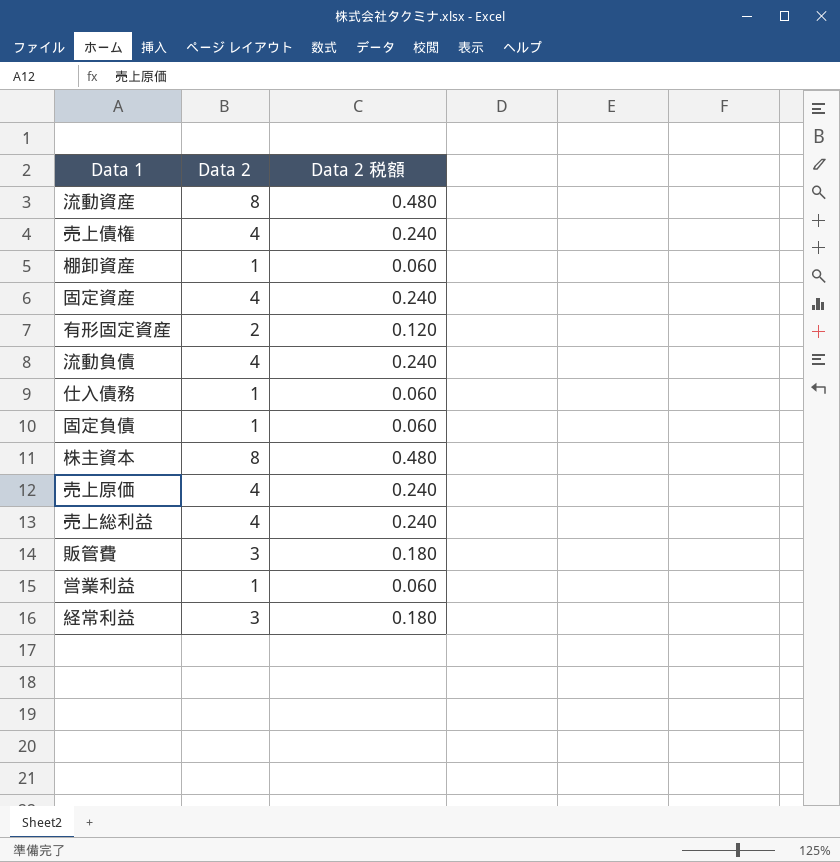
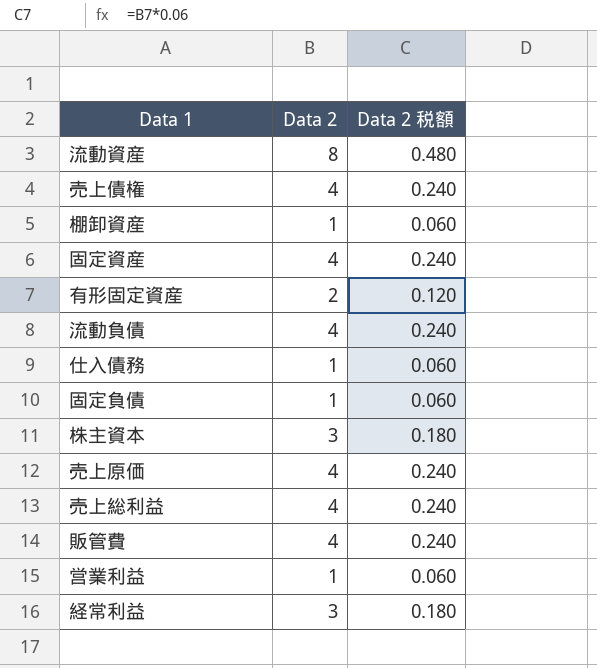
株主資本 | Data 2: 8 -> 3
株主資本 | Data 2 税額: 0.480 -> 0.180
販管費 | Data 2: 3 -> 4
販管費 | Data 2 税額: 0.180 -> 0.240

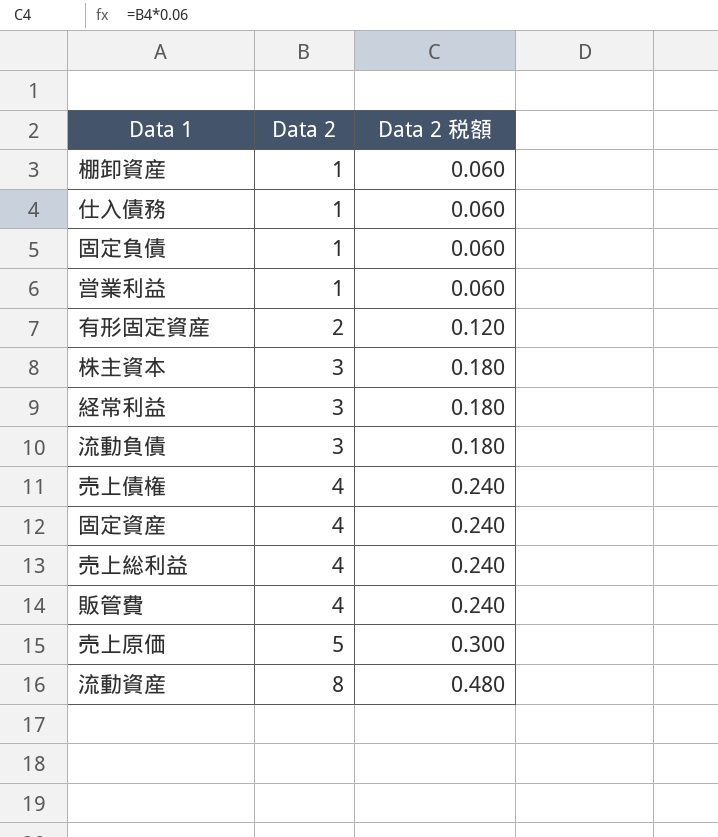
row order: none -> Data 2 ascending
流動負債 | Data 2: 4 -> 3
流動負債 | Data 2 税額: 0.240 -> 0.180
売上原価 | Data 2: 4 -> 5
売上原価 | Data 2 税額: 0.240 -> 0.300

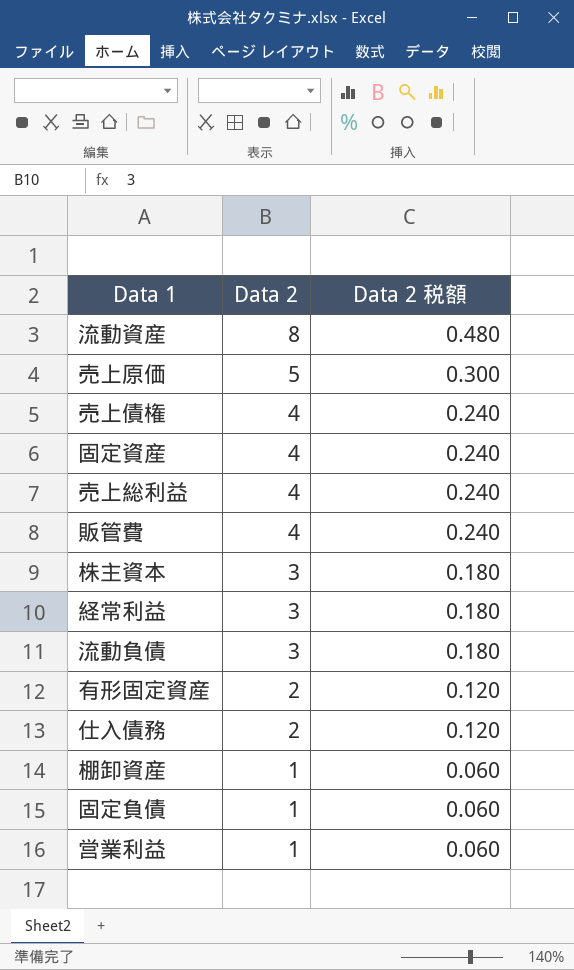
row order: Data 2 ascending -> Data 2 descending
仕入債務 | Data 2: 1 -> 2
仕入債務 | Data 2 税額: 0.060 -> 0.120

